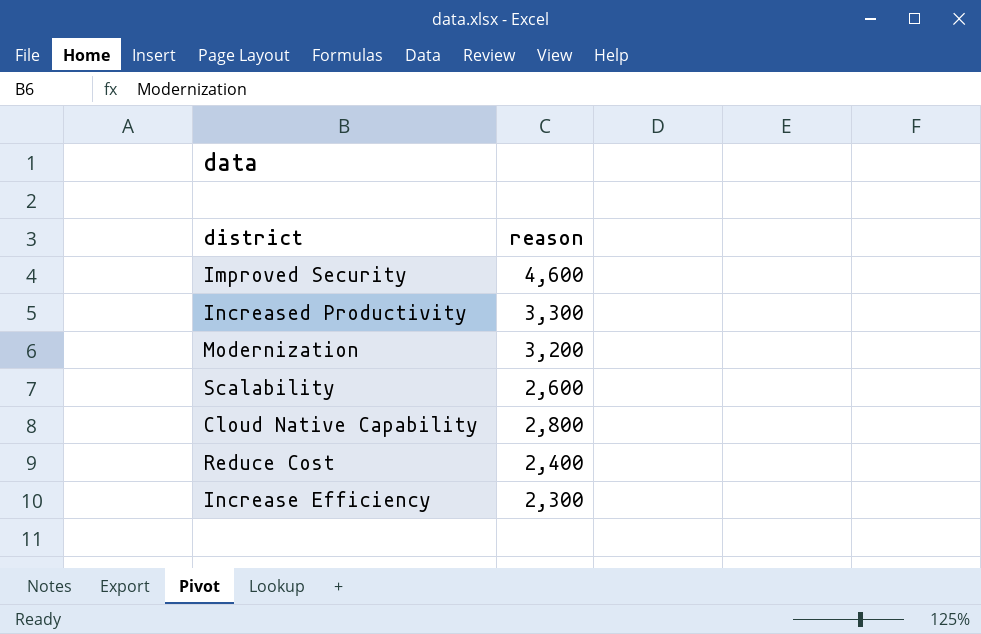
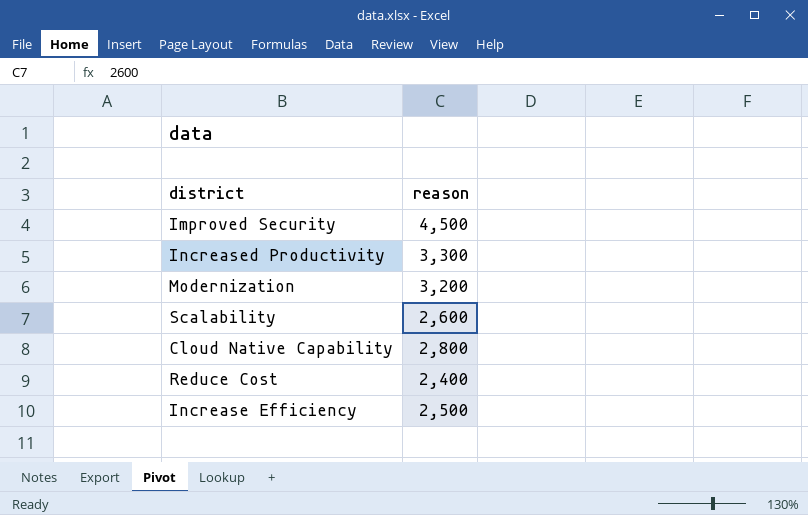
Improved Security | reason: 4,600 -> 4,500
Increase Efficiency | reason: 2,300 -> 2,500

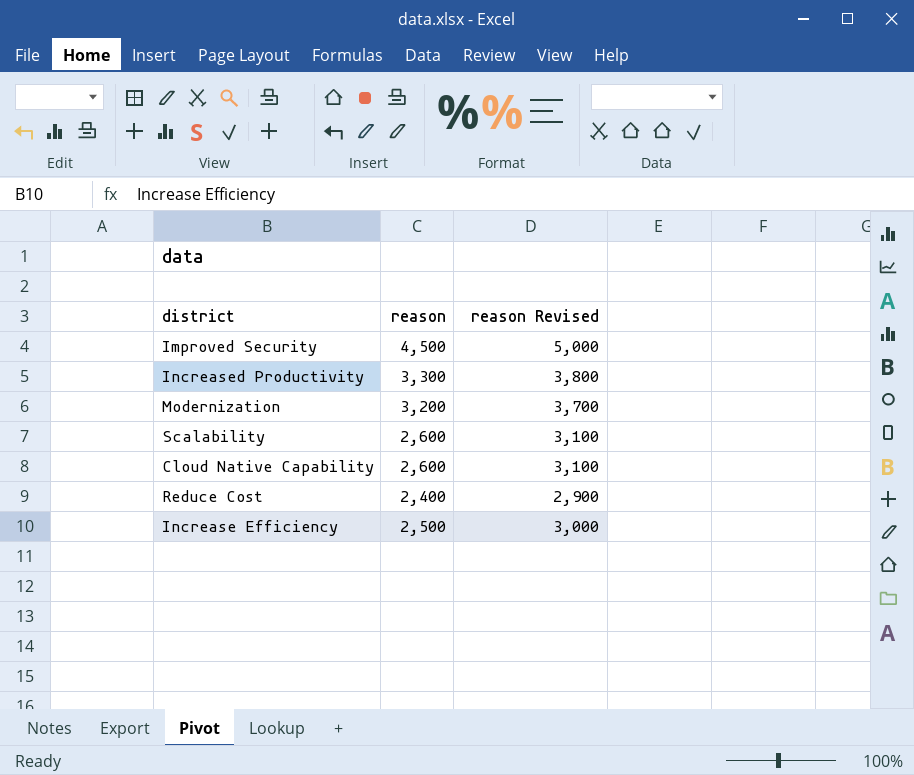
column reason Revised | formula: none -> [reason] + 500
Cloud Native Capability | reason: 2,800 -> 2,600

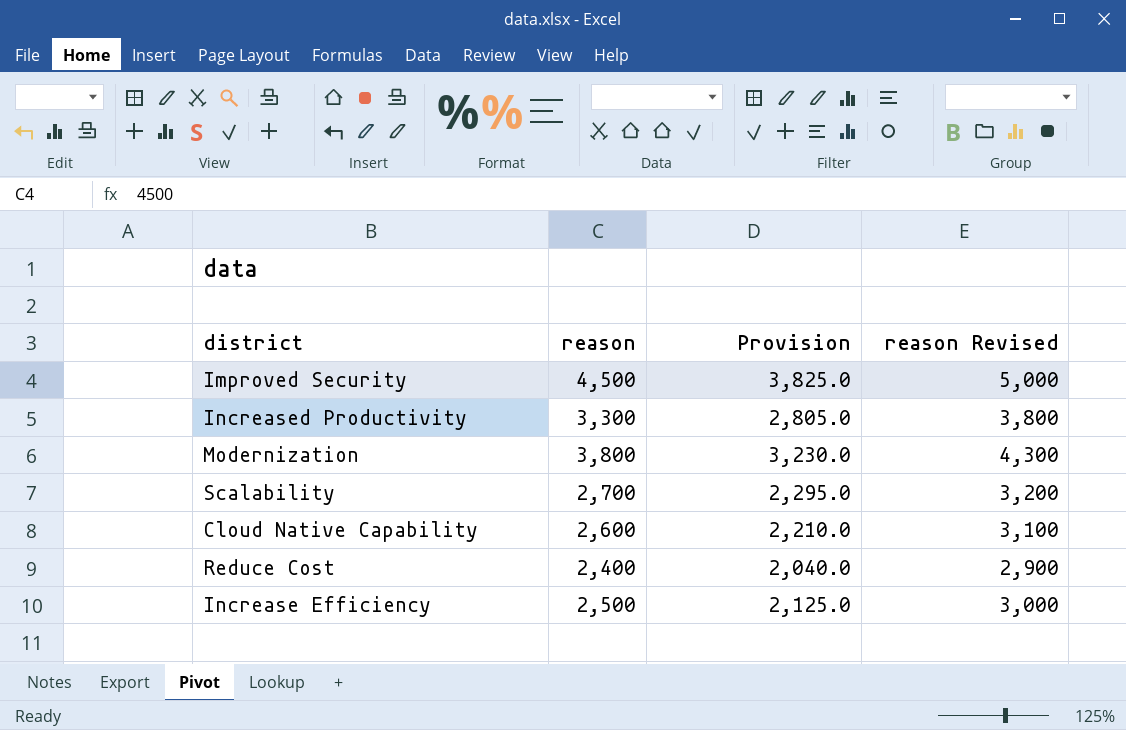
column Provision | formula: none -> [reason] * 0.85
Modernization | reason: 3,200 -> 3,800
Modernization | reason Revised: 3,700 -> 4,300
Scalability | reason: 2,600 -> 2,700
Scalability | reason Revised: 3,100 -> 3,200

